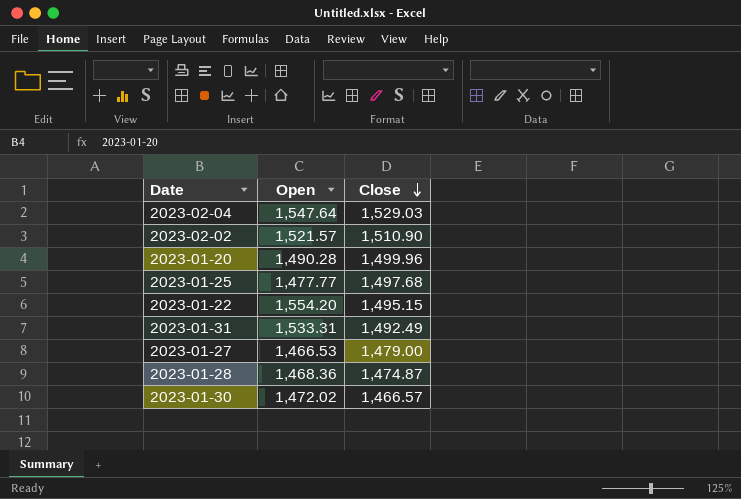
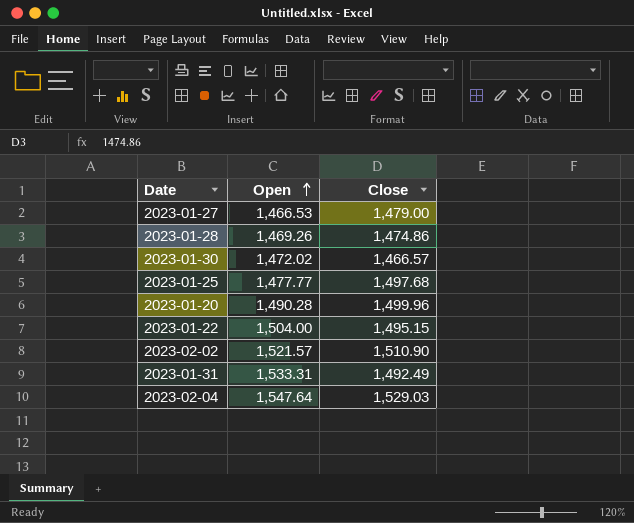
row order: Close descending -> Open ascending
2023-01-28 | Open: 1,468.36 -> 1,469.26
2023-01-28 | Close: 1,474.87 -> 1,474.86
2023-01-22 | Open: 1,554.20 -> 1,504.00

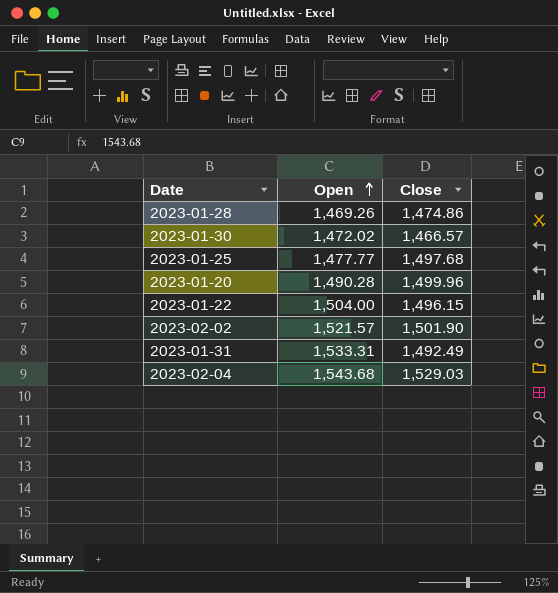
row 2023-01-27: 1,466.53 | 1,479.00 -> none
2023-01-22 | Close: 1,495.15 -> 1,496.15
2023-02-02 | Close: 1,510.90 -> 1,501.90
2023-02-04 | Open: 1,547.64 -> 1,543.68

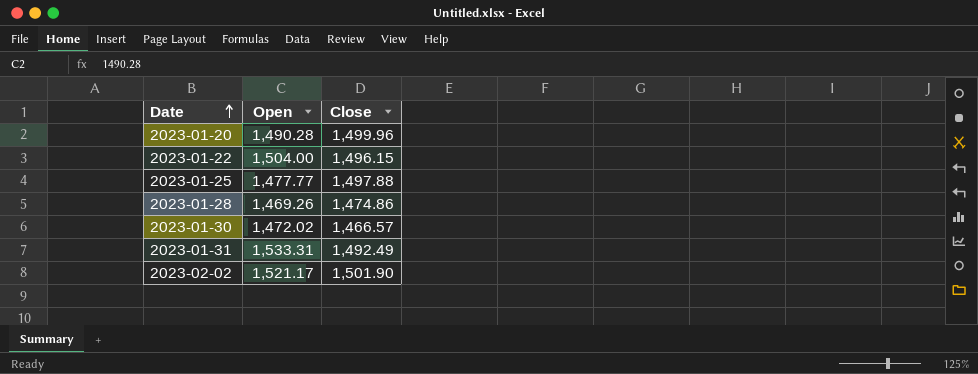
row order: Open ascending -> Date ascending
row 2023-02-04: 1,543.68 | 1,529.03 -> none
2023-01-25 | Close: 1,497.68 -> 1,497.88
2023-02-02 | Open: 1,521.57 -> 1,521.17

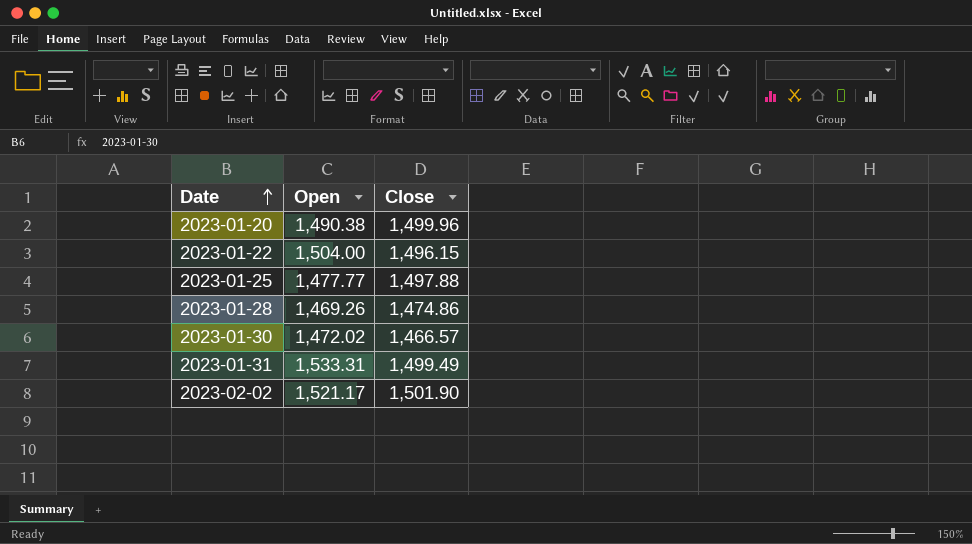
2023-01-20 | Open: 1,490.28 -> 1,490.38
2023-01-31 | Close: 1,492.49 -> 1,499.49

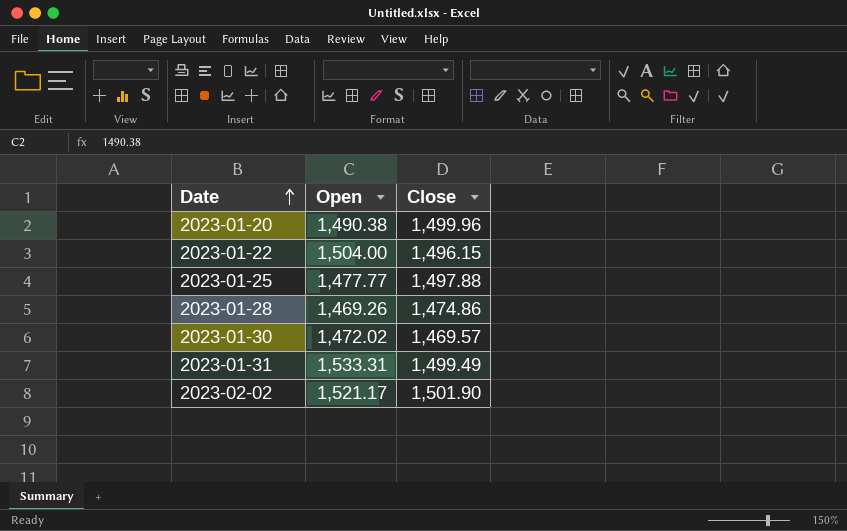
2023-01-30 | Close: 1,466.57 -> 1,469.57

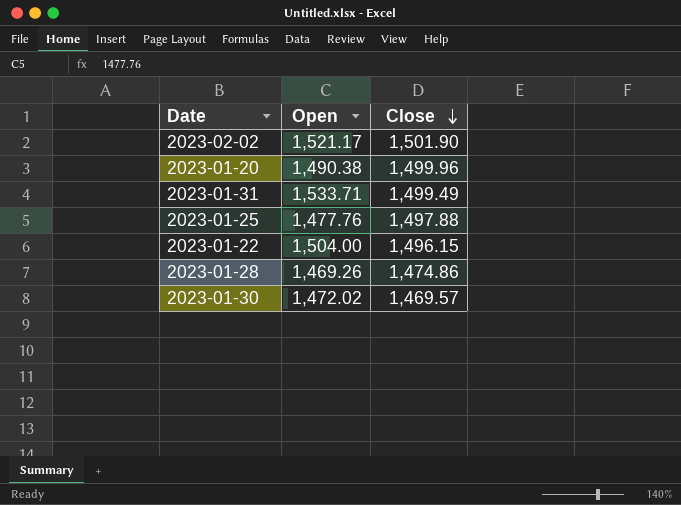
row order: Date ascending -> Close descending
2023-01-31 | Open: 1,533.31 -> 1,533.71
2023-01-25 | Open: 1,477.77 -> 1,477.76

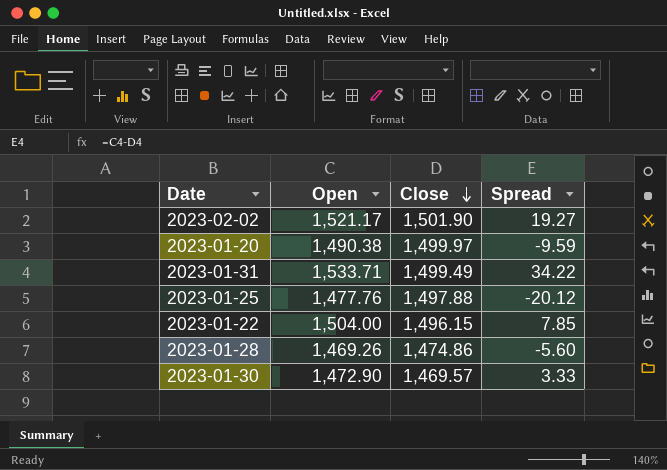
column Spread | formula: none -> [Open] - [Close]
2023-01-20 | Close: 1,499.96 -> 1,499.97
2023-01-30 | Open: 1,472.02 -> 1,472.90

